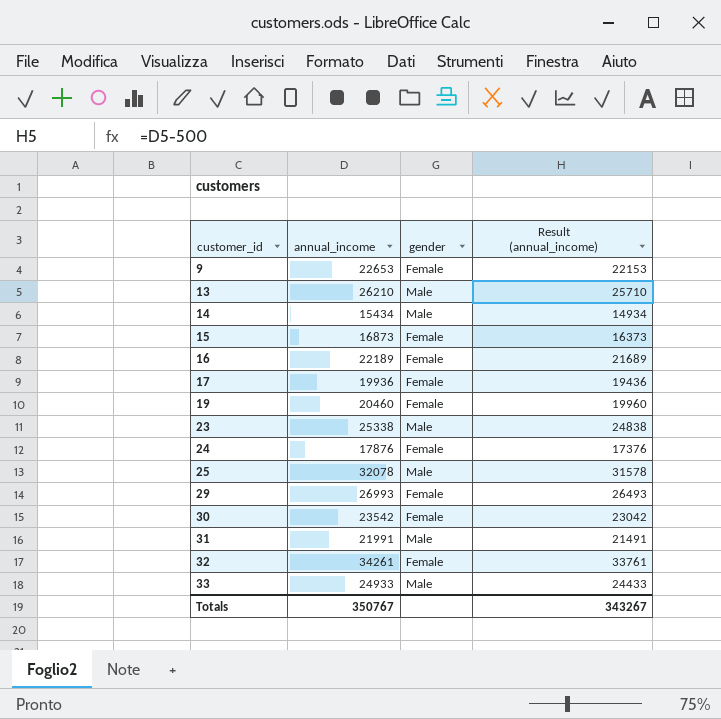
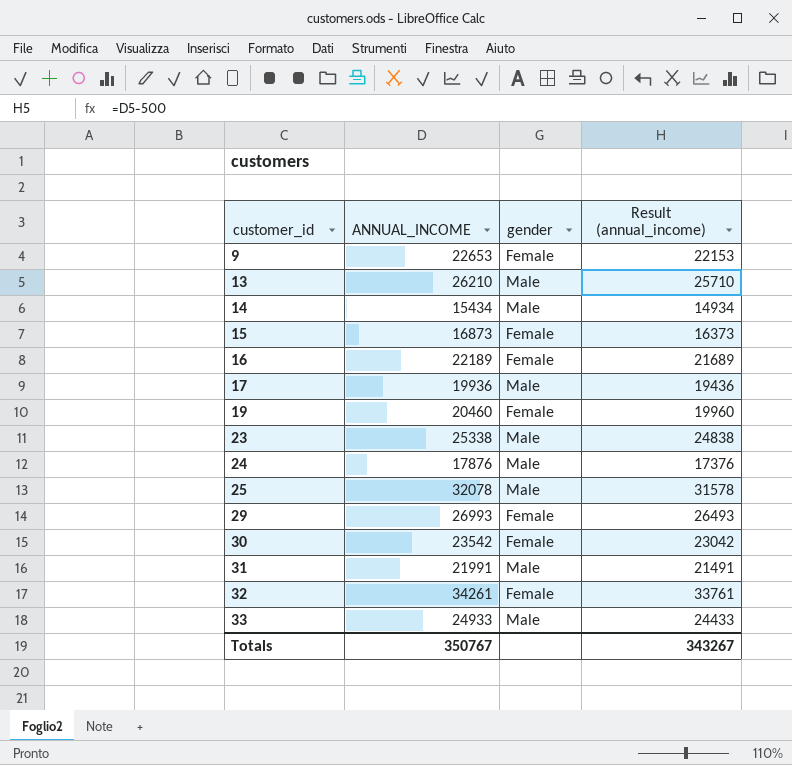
column name: annual_income -> ANNUAL_INCOME
17 | gender: Female -> Male
24 | gender: Female -> Male

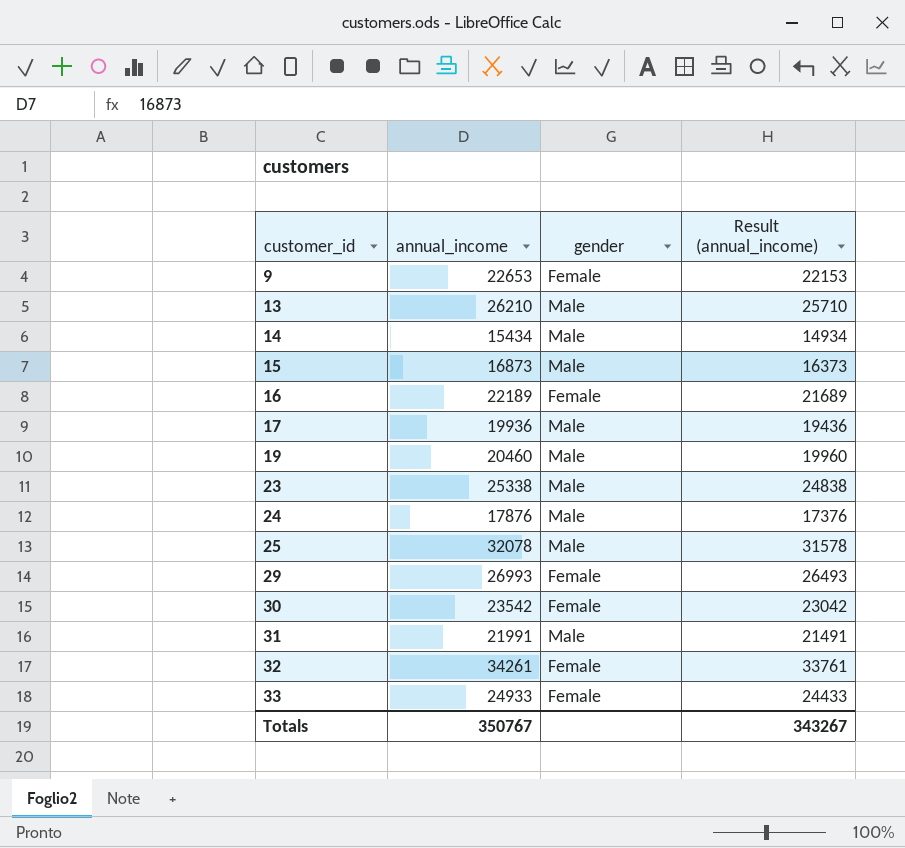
column name: ANNUAL_INCOME -> annual_income
15 | gender: Female -> Male
19 | gender: Female -> Male
33 | gender: Male -> Female

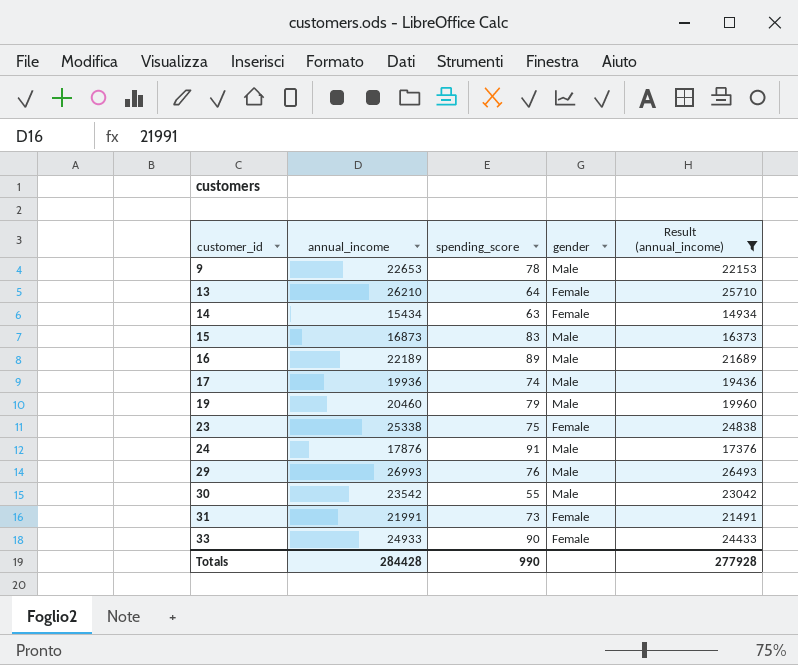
filter: none -> Result (annual_income) <= 26493
column spending_score | position: none -> 3
9 | gender: Female -> Male
13 | gender: Male -> Female
14 | gender: Male -> Female
16 | gender: Female -> Male
23 | gender: Male -> Female
29 | gender: Female -> Male
30 | gender: Female -> Male
31 | gender: Male -> Female
Totals | annual_income: 350767 -> 284428
Totals | Result (annual_income): 343267 -> 277928

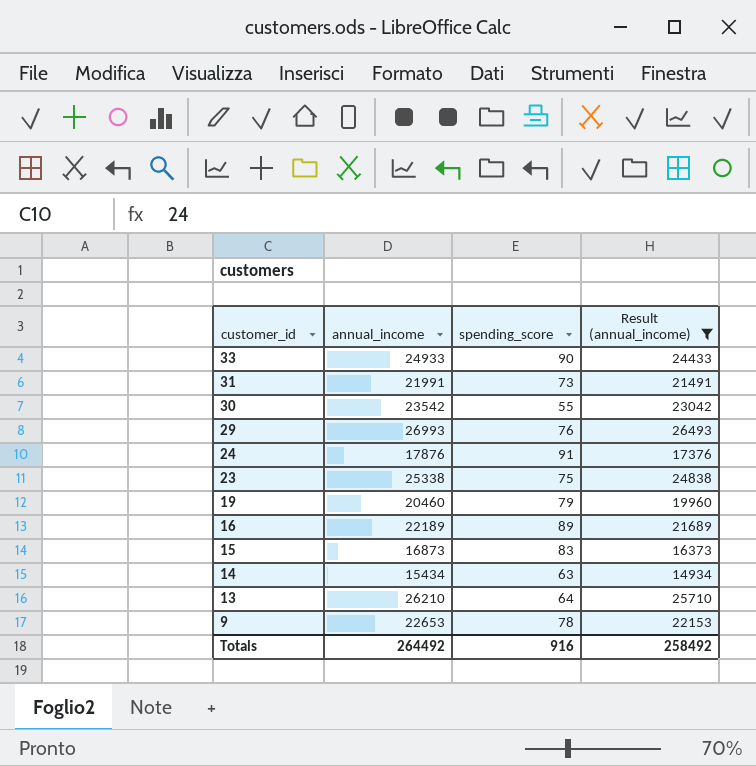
row order: customer_id ascending -> customer_id descending
column gender | position: 4 -> none
row 17: 19936 | 74 | Male | 19436 -> none
Totals | annual_income: 284428 -> 264492
Totals | spending_score: 990 -> 916
Totals | Result (annual_income): 277928 -> 258492

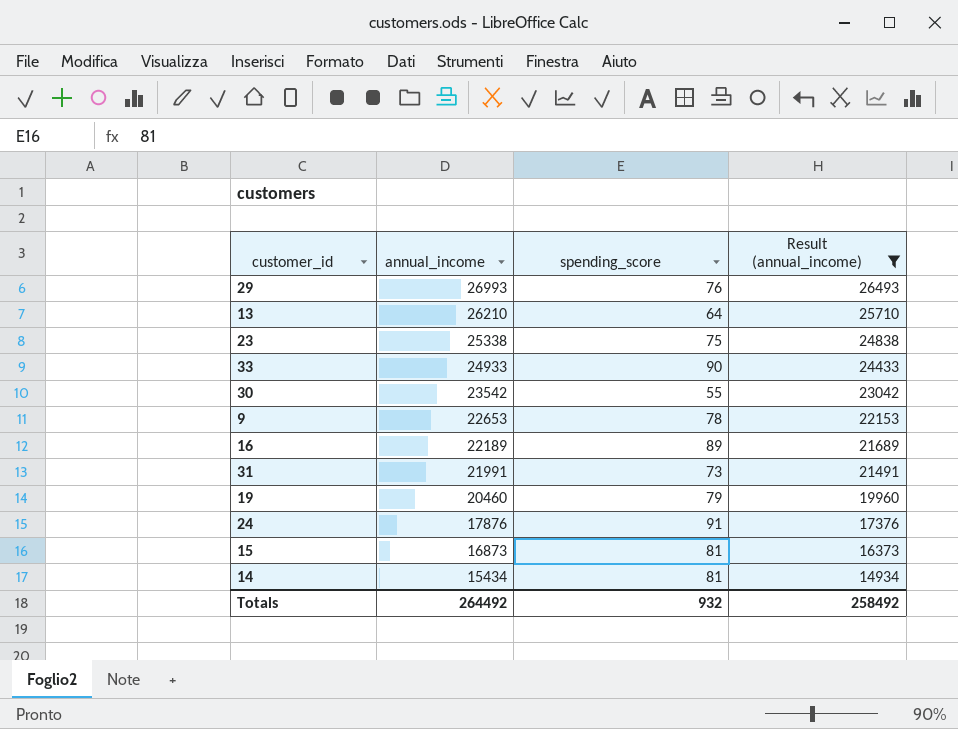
row order: customer_id descending -> annual_income descending
15 | spending_score: 83 -> 81
14 | spending_score: 63 -> 81
Totals | spending_score: 916 -> 932

